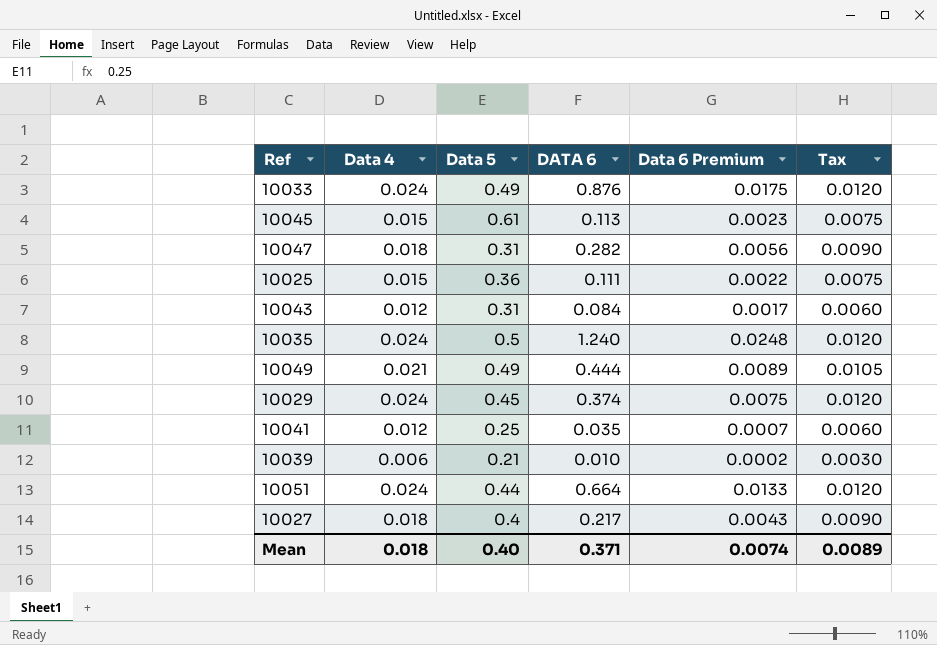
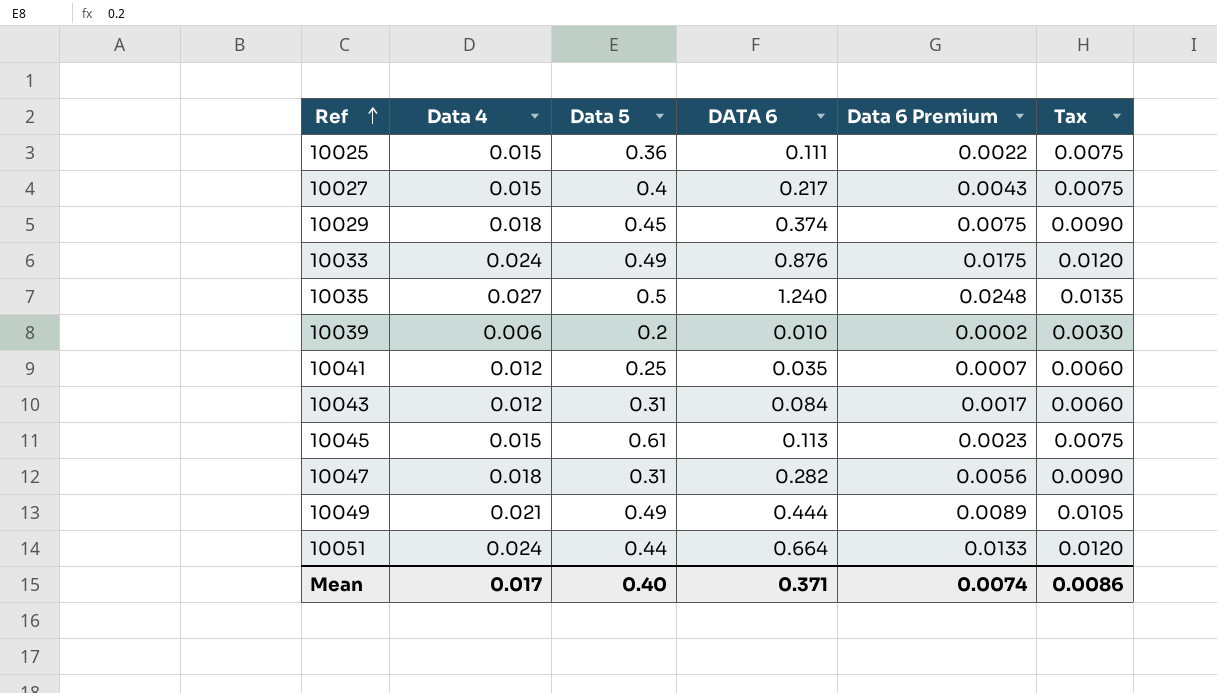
row order: none -> Ref ascending
10027 | Data 4: 0.018 -> 0.015
10027 | Tax: 0.0090 -> 0.0075
10029 | Data 4: 0.024 -> 0.018
10029 | Tax: 0.0120 -> 0.0090
10035 | Data 4: 0.024 -> 0.027
10035 | Tax: 0.0120 -> 0.0135
10039 | Data 5: 0.21 -> 0.2
Mean | Data 4: 0.018 -> 0.017
Mean | Tax: 0.0089 -> 0.0086

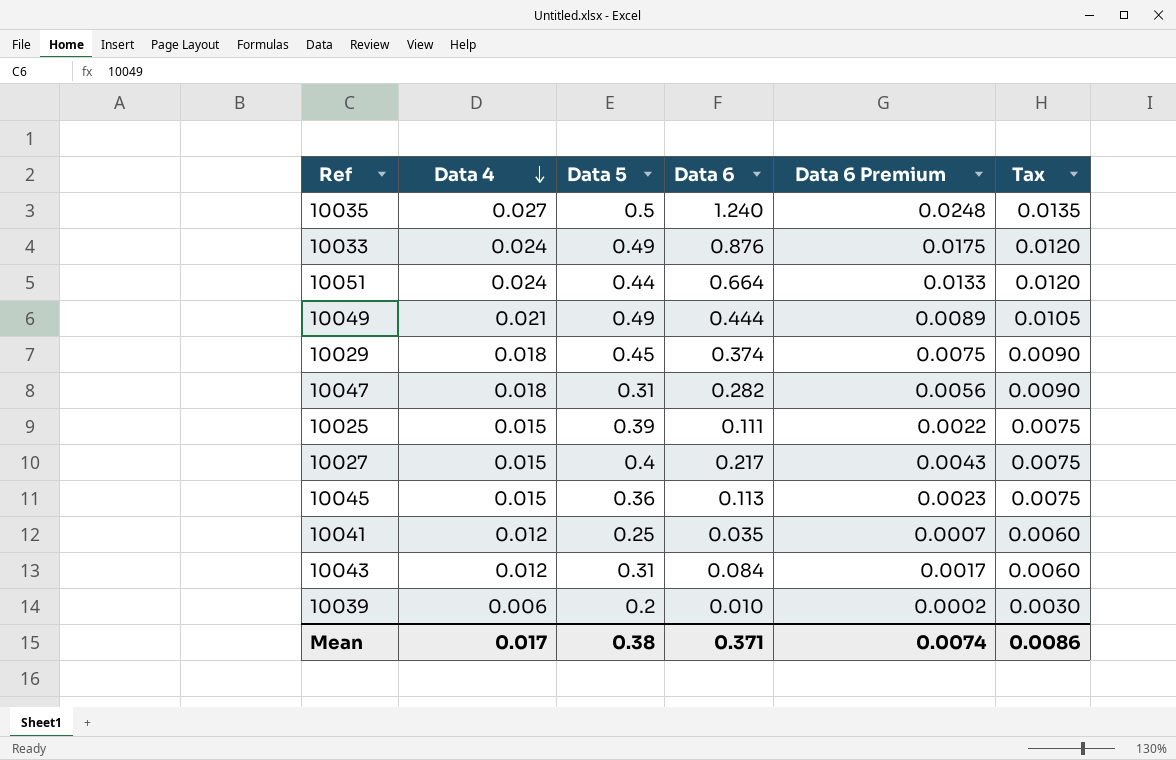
row order: Ref ascending -> Data 4 descending
column name: DATA 6 -> Data 6
10025 | Data 5: 0.36 -> 0.39
10045 | Data 5: 0.61 -> 0.36
Mean | Data 5: 0.40 -> 0.38

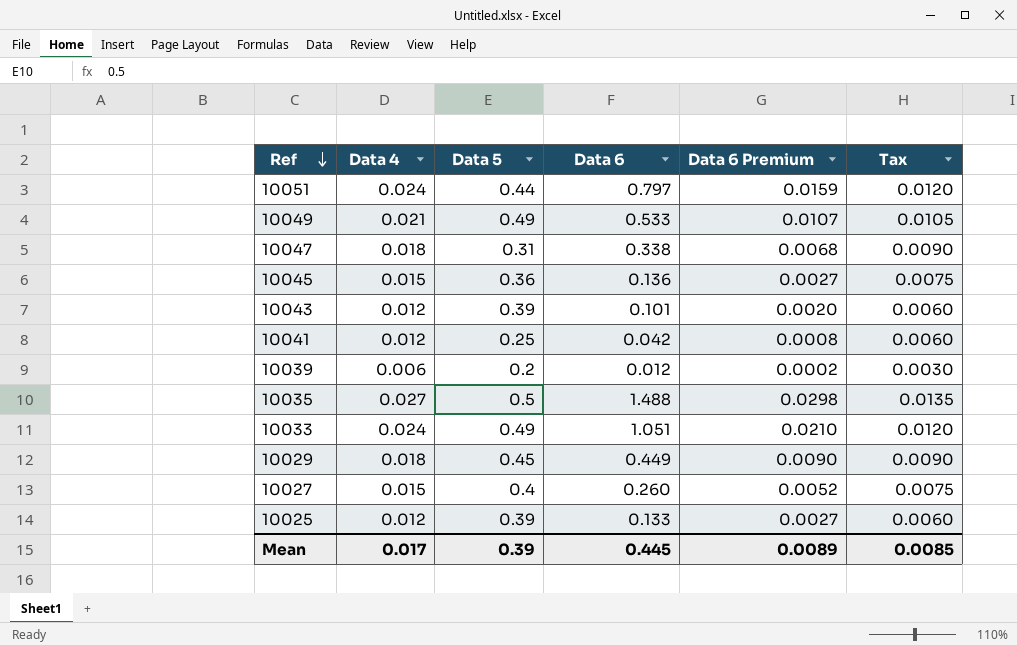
row order: Data 4 descending -> Ref descending
10051 | Data 6: 0.664 -> 0.797
10051 | Data 6 Premium: 0.0133 -> 0.0159
10049 | Data 6: 0.444 -> 0.533
10049 | Data 6 Premium: 0.0089 -> 0.0107
10047 | Data 6: 0.282 -> 0.338
10047 | Data 6 Premium: 0.0056 -> 0.0068
10045 | Data 6: 0.113 -> 0.136
10045 | Data 6 Premium: 0.0023 -> 0.0027
10043 | Data 5: 0.31 -> 0.39
10043 | Data 6: 0.084 -> 0.101
10043 | Data 6 Premium: 0.0017 -> 0.0020
10041 | Data 6: 0.035 -> 0.042
10041 | Data 6 Premium: 0.0007 -> 0.0008
10039 | Data 6: 0.010 -> 0.012
10035 | Data 6: 1.240 -> 1.488
10035 | Data 6 Premium: 0.0248 -> 0.0298
10033 | Data 6: 0.876 -> 1.051
10033 | Data 6 Premium: 0.0175 -> 0.0210
10029 | Data 6: 0.374 -> 0.449
10029 | Data 6 Premium: 0.0075 -> 0.0090
10027 | Data 6: 0.217 -> 0.260
10027 | Data 6 Premium: 0.0043 -> 0.0052
10025 | Data 4: 0.015 -> 0.012
10025 | Data 6: 0.111 -> 0.133
10025 | Data 6 Premium: 0.0022 -> 0.0027
10025 | Tax: 0.0075 -> 0.0060
Mean | Data 5: 0.38 -> 0.39
Mean | Data 6: 0.371 -> 0.445
Mean | Data 6 Premium: 0.0074 -> 0.0089
Mean | Tax: 0.0086 -> 0.0085

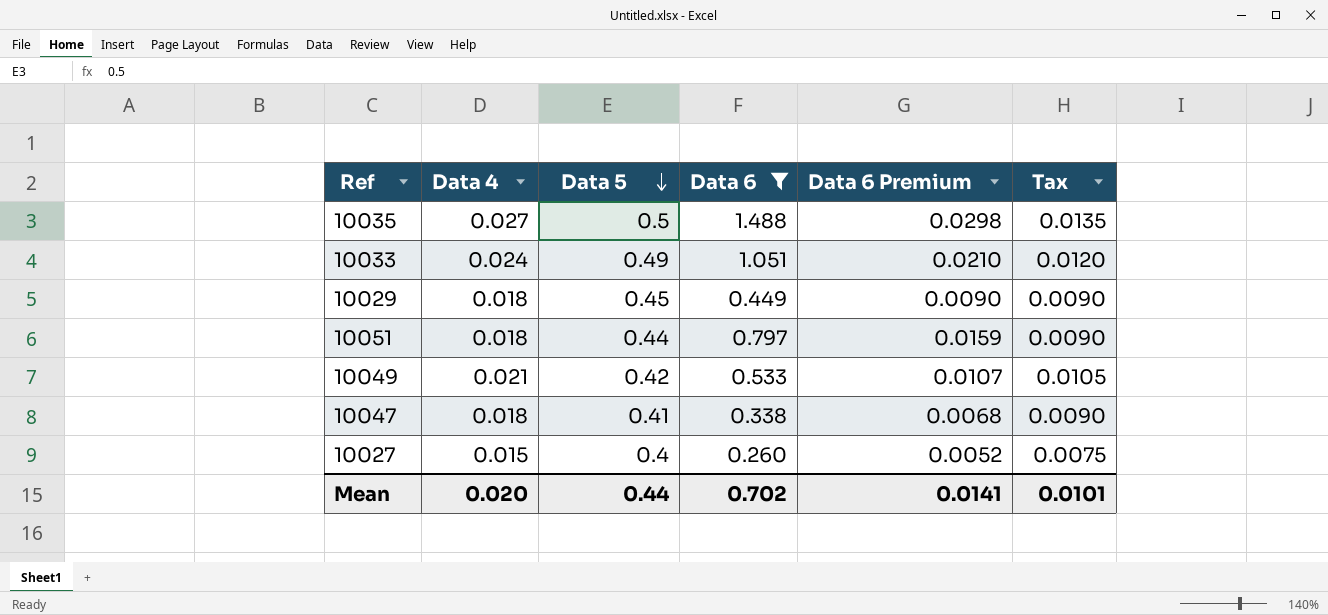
filter: none -> Data 6 >= 0.260
row order: Ref descending -> Data 5 descending
10051 | Data 4: 0.024 -> 0.018
10051 | Tax: 0.0120 -> 0.0090
10049 | Data 5: 0.49 -> 0.42
10047 | Data 5: 0.31 -> 0.41
Mean | Data 4: 0.017 -> 0.020
Mean | Data 5: 0.39 -> 0.44
Mean | Data 6: 0.445 -> 0.702
Mean | Data 6 Premium: 0.0089 -> 0.0141
Mean | Tax: 0.0085 -> 0.0101

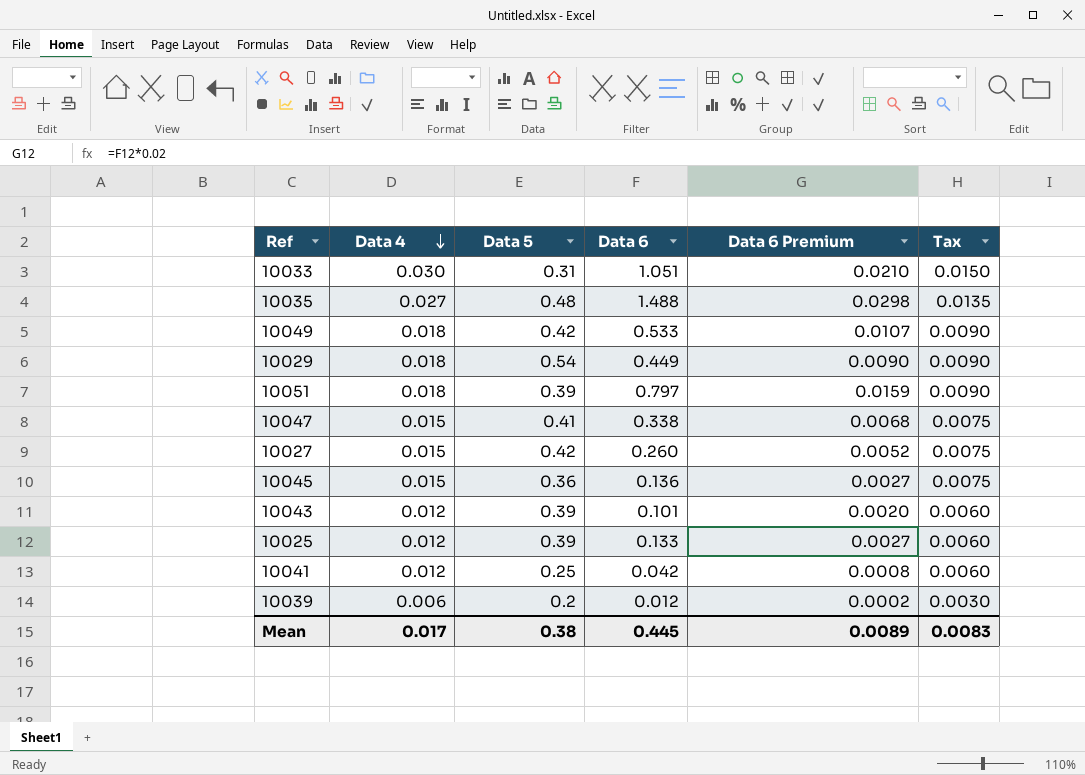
filter: Data 6 >= 0.260 -> none
row order: Data 5 descending -> Data 4 descending
10033 | Data 4: 0.024 -> 0.030
10033 | Data 5: 0.49 -> 0.31
10033 | Tax: 0.0120 -> 0.0150
10035 | Data 5: 0.5 -> 0.48
10049 | Data 4: 0.021 -> 0.018
10049 | Tax: 0.0105 -> 0.0090
10029 | Data 5: 0.45 -> 0.54
10051 | Data 5: 0.44 -> 0.39
10047 | Data 4: 0.018 -> 0.015
10047 | Tax: 0.0090 -> 0.0075
10027 | Data 5: 0.4 -> 0.42
Mean | Data 4: 0.020 -> 0.017
Mean | Data 5: 0.44 -> 0.38
Mean | Data 6: 0.702 -> 0.445
Mean | Data 6 Premium: 0.0141 -> 0.0089
Mean | Tax: 0.0101 -> 0.0083

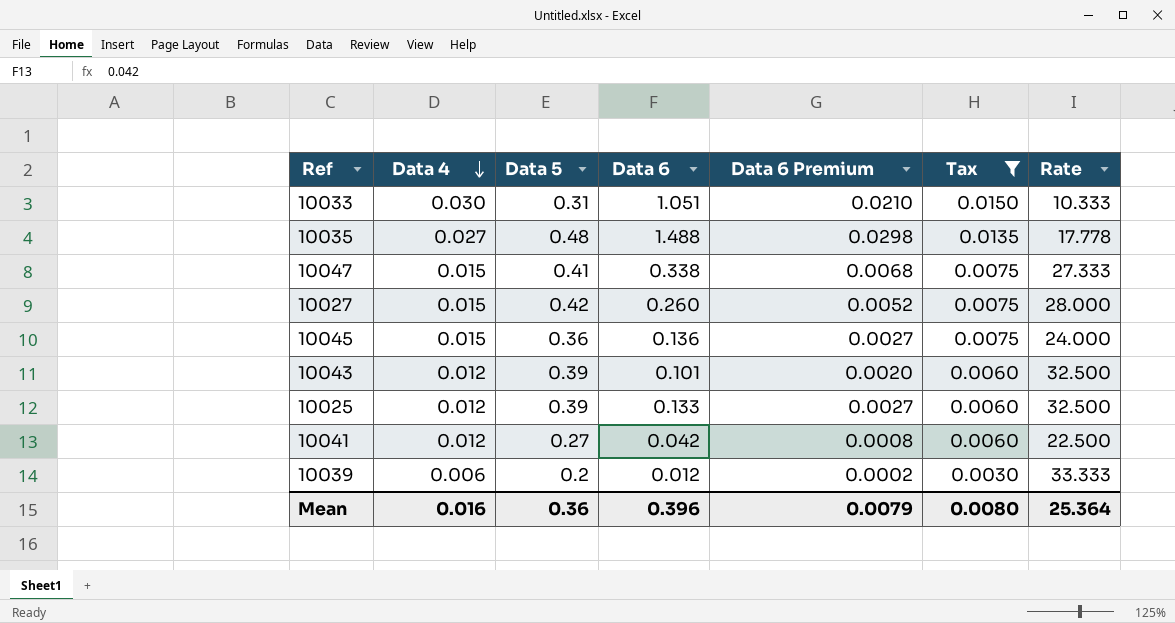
filter: none -> Tax != 0.0090
column Rate | formula: none -> [Data 5] / [Data 4]
10041 | Data 5: 0.25 -> 0.27
Mean | Data 4: 0.017 -> 0.016
Mean | Data 5: 0.38 -> 0.36
Mean | Data 6: 0.445 -> 0.396
Mean | Data 6 Premium: 0.0089 -> 0.0079
Mean | Tax: 0.0083 -> 0.0080

